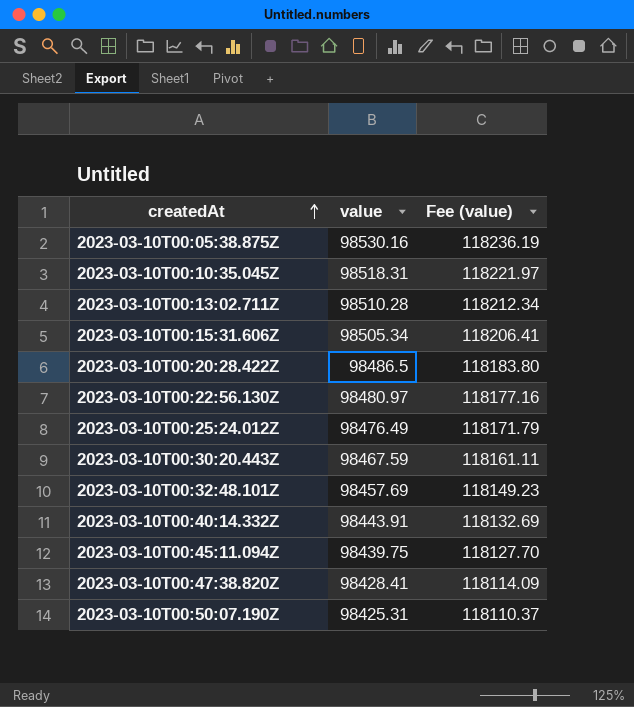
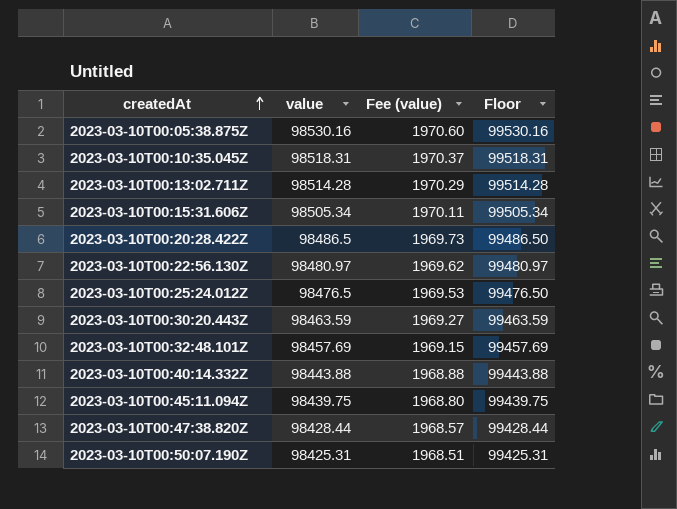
column Fee (value) | formula: [value] * 1.2 -> [value] * 0.02
column Floor | formula: none -> [value] + 1000
2023-03-10T00:13:02.711Z | value: 98510.28 -> 98514.28
2023-03-10T00:25:24.012Z | value: 98476.49 -> 98476.5
2023-03-10T00:30:20.443Z | value: 98467.59 -> 98463.59
2023-03-10T00:40:14.332Z | value: 98443.91 -> 98443.88
2023-03-10T00:47:38.820Z | value: 98428.41 -> 98428.44

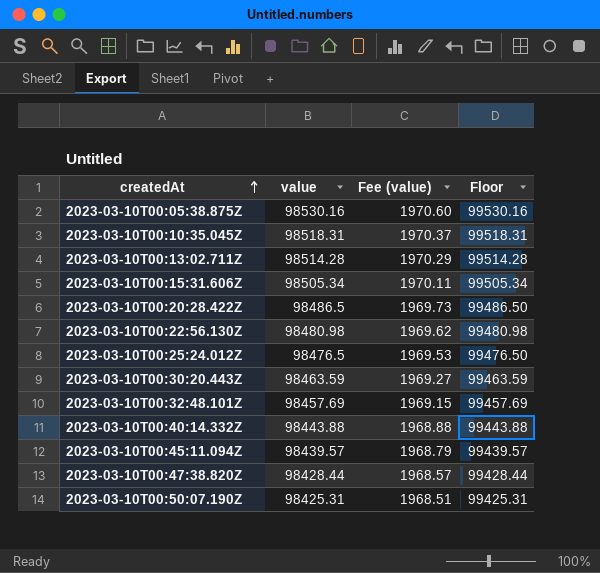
2023-03-10T00:22:56.130Z | value: 98480.97 -> 98480.98
2023-03-10T00:22:56.130Z | Floor: 99480.97 -> 99480.98
2023-03-10T00:45:11.094Z | value: 98439.75 -> 98439.57
2023-03-10T00:45:11.094Z | Fee (value): 1968.80 -> 1968.79
2023-03-10T00:45:11.094Z | Floor: 99439.75 -> 99439.57

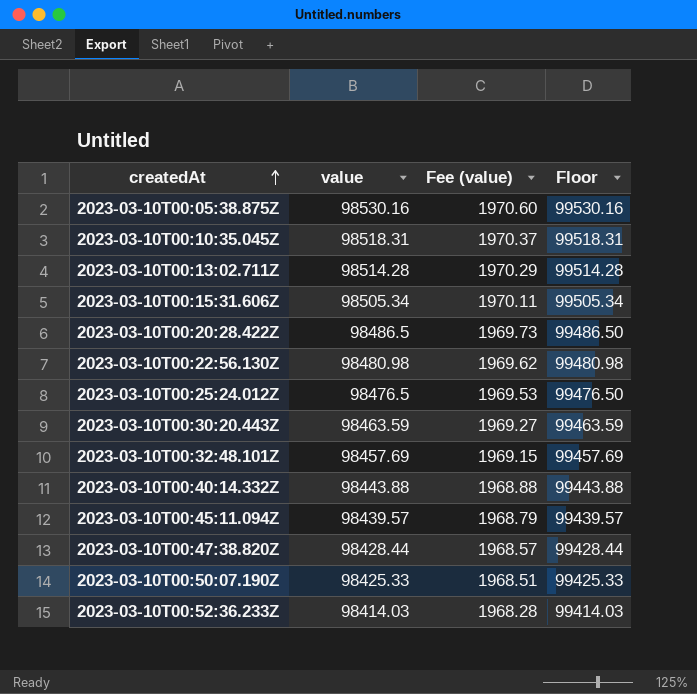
2023-03-10T00:50:07.190Z | value: 98425.31 -> 98425.33
2023-03-10T00:50:07.190Z | Floor: 99425.31 -> 99425.33
row 2023-03-10T00:52:36.233Z: none -> 98414.03 | 1968.28 | 99414.03

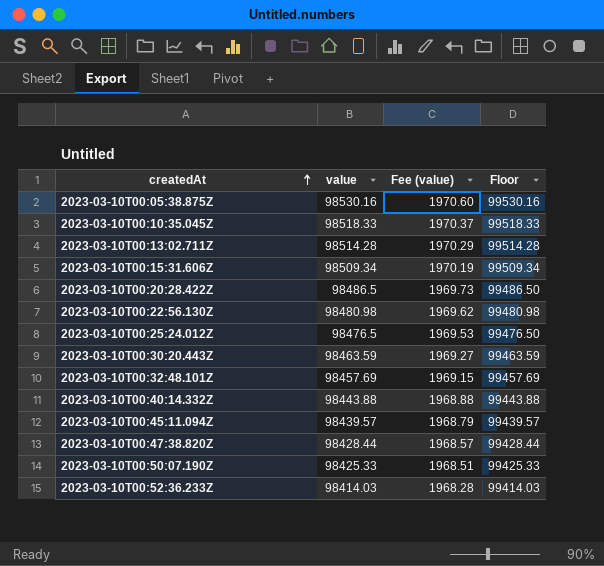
2023-03-10T00:10:35.045Z | value: 98518.31 -> 98518.33
2023-03-10T00:10:35.045Z | Floor: 99518.31 -> 99518.33
2023-03-10T00:15:31.606Z | value: 98505.34 -> 98509.34
2023-03-10T00:15:31.606Z | Fee (value): 1970.11 -> 1970.19
2023-03-10T00:15:31.606Z | Floor: 99505.34 -> 99509.34

